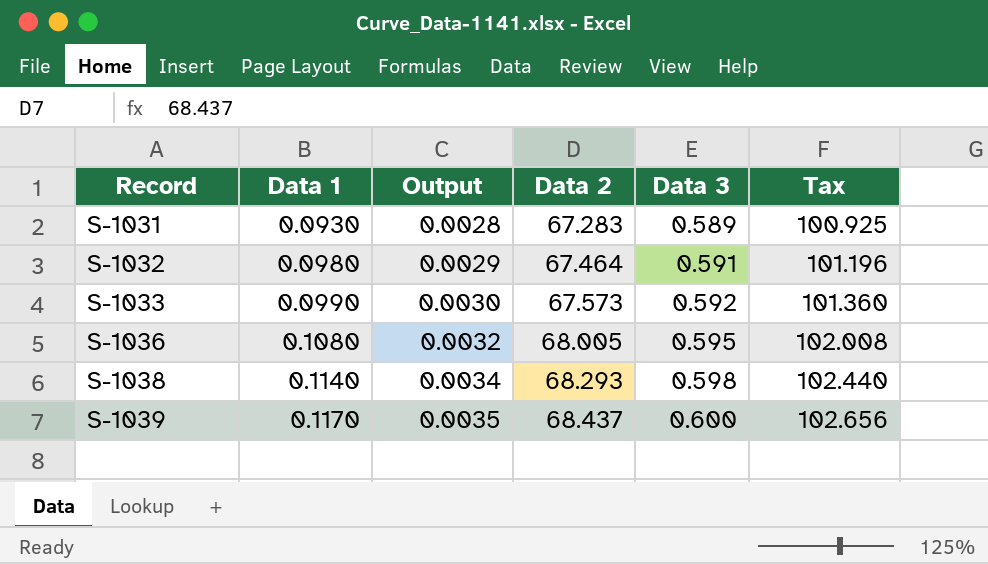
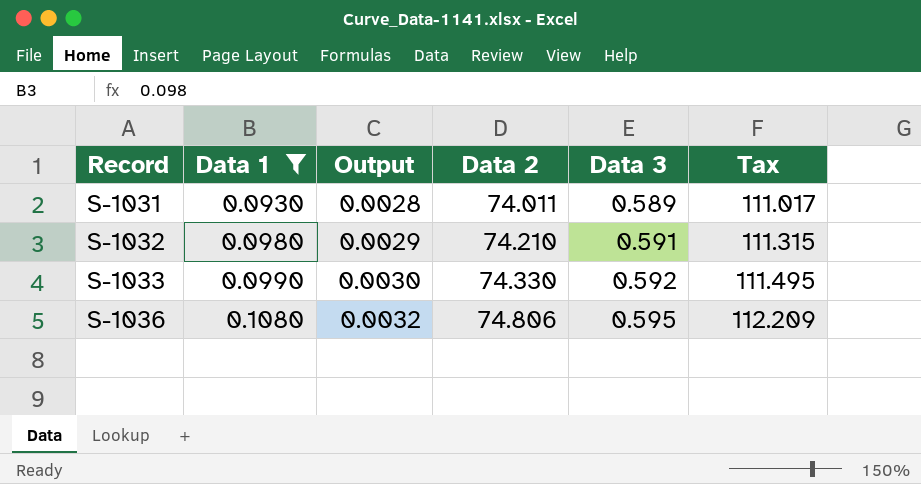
filter: none -> Data 1 <= 0.1080
S-1031 | Data 2: 67.283 -> 74.011
S-1031 | Tax: 100.925 -> 111.017
S-1032 | Data 2: 67.464 -> 74.210
S-1032 | Tax: 101.196 -> 111.315
S-1033 | Data 2: 67.573 -> 74.330
S-1033 | Tax: 101.360 -> 111.495
S-1036 | Data 2: 68.005 -> 74.806
S-1036 | Tax: 102.008 -> 112.209

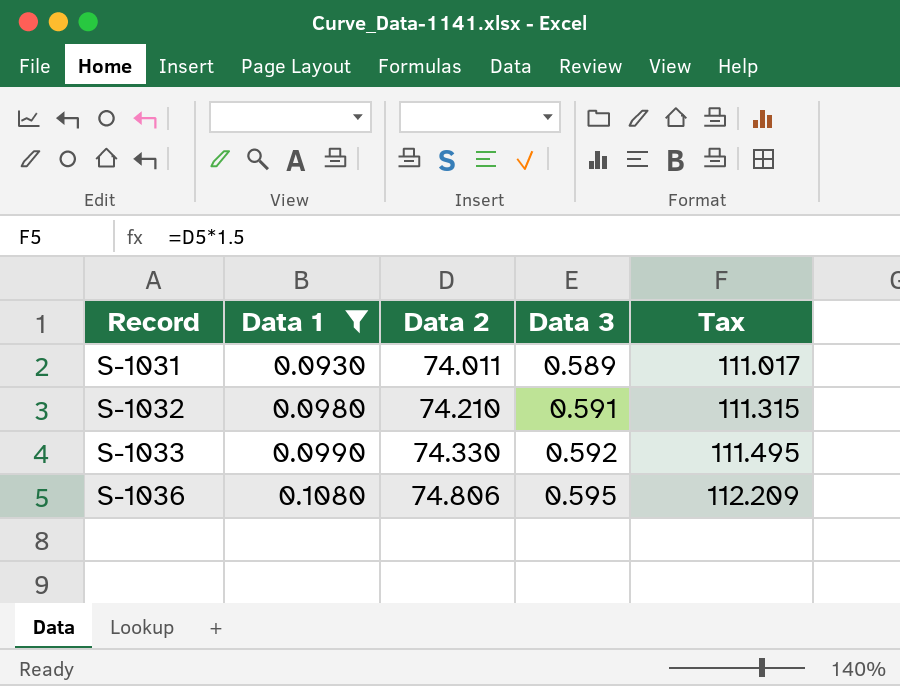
column Output | formula: [Data 1] * 0.03 -> none

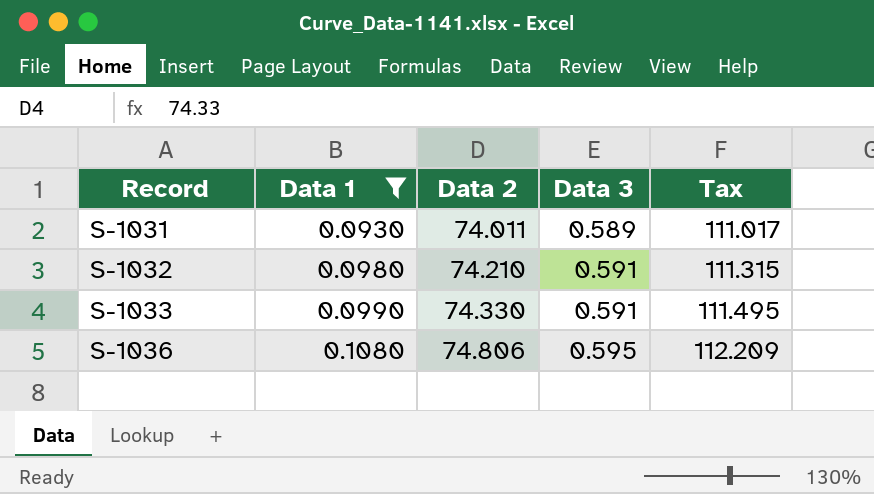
S-1033 | Data 3: 0.592 -> 0.591

